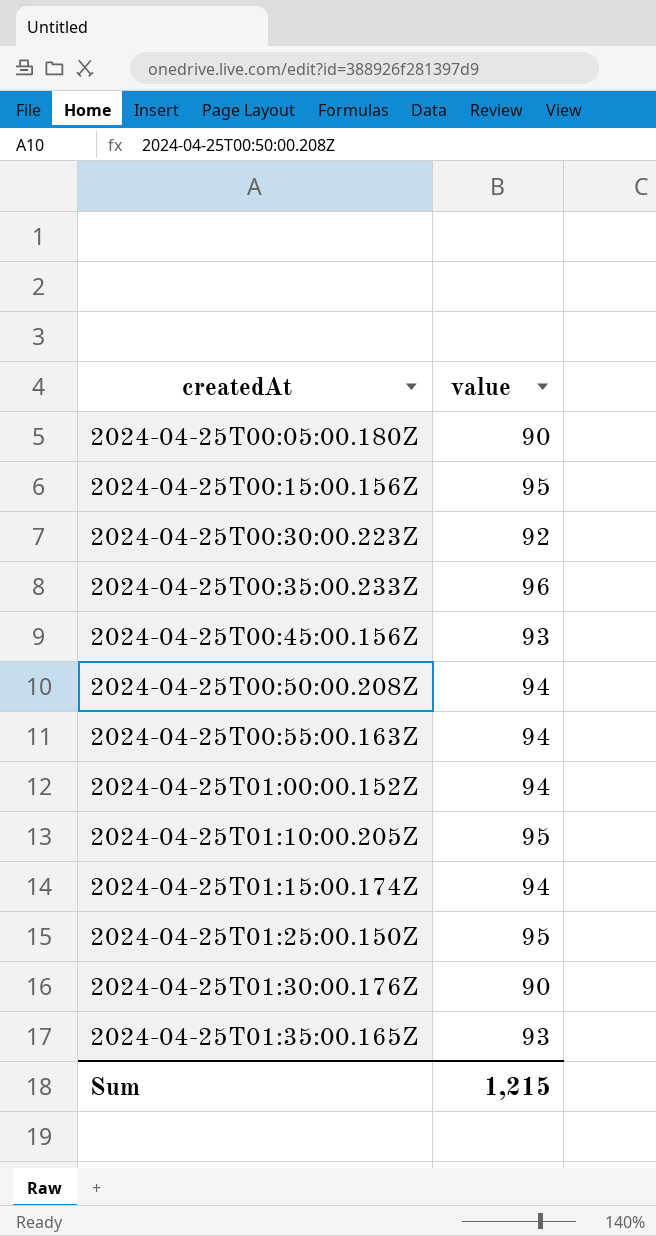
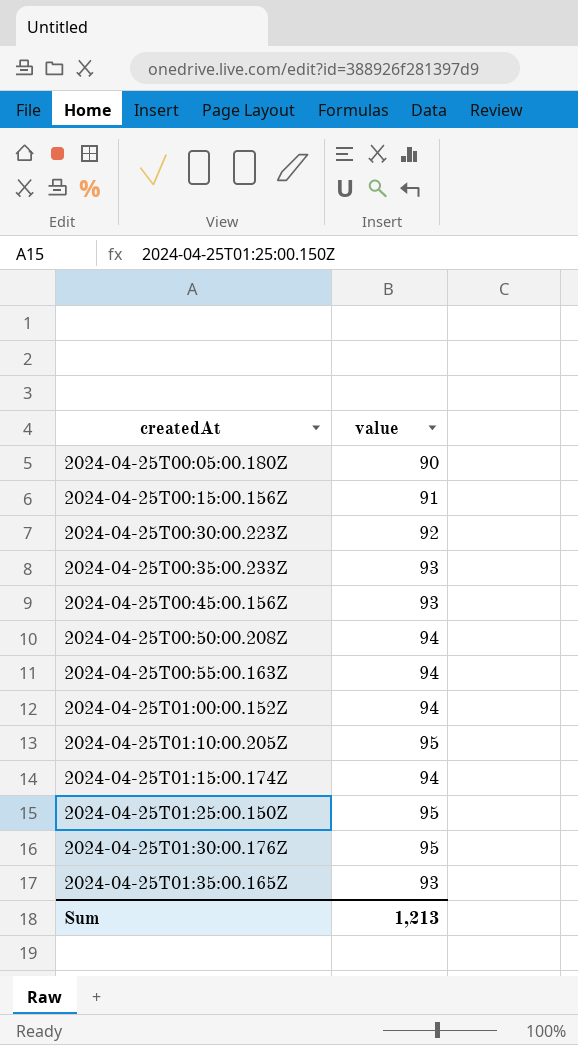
2024-04-25T00:15:00.156Z | value: 95 -> 91
2024-04-25T00:35:00.233Z | value: 96 -> 93
2024-04-25T01:30:00.176Z | value: 90 -> 95
Sum | value: 1,215 -> 1,213

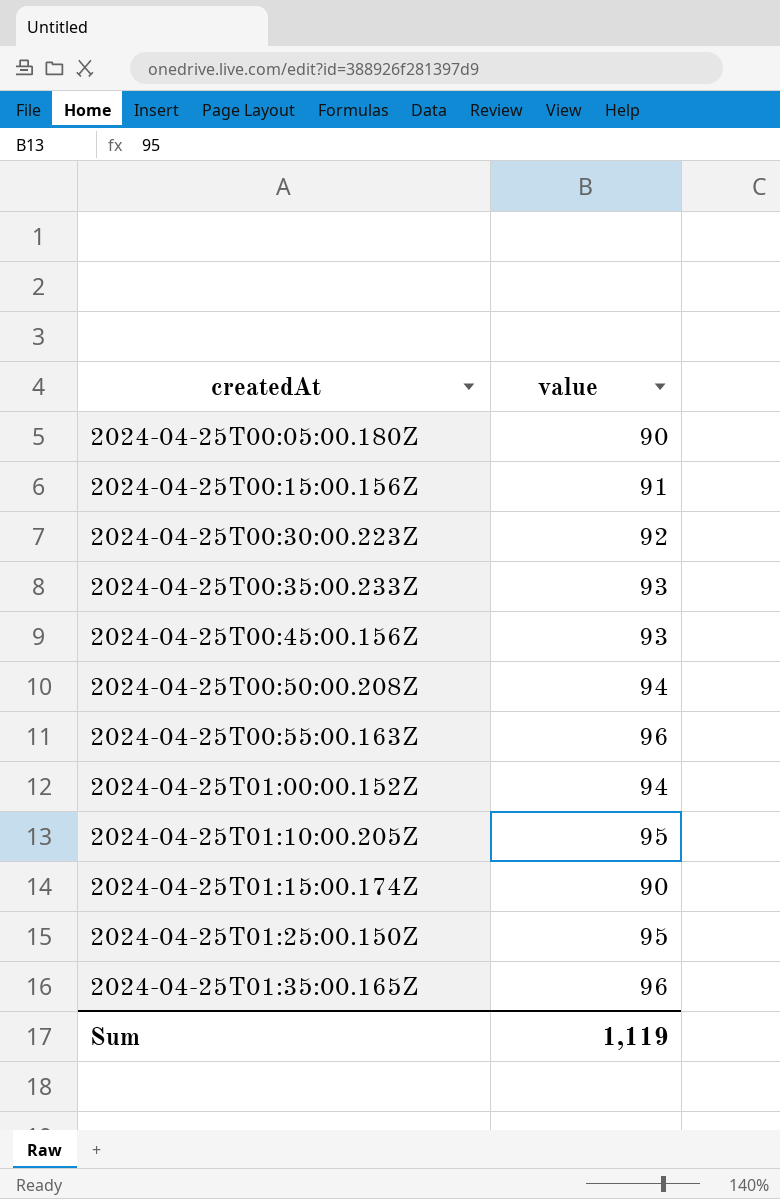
row 2024-04-25T01:30:00.176Z: 95 -> none
2024-04-25T00:55:00.163Z | value: 94 -> 96
2024-04-25T01:15:00.174Z | value: 94 -> 90
2024-04-25T01:35:00.165Z | value: 93 -> 96
Sum | value: 1,213 -> 1,119

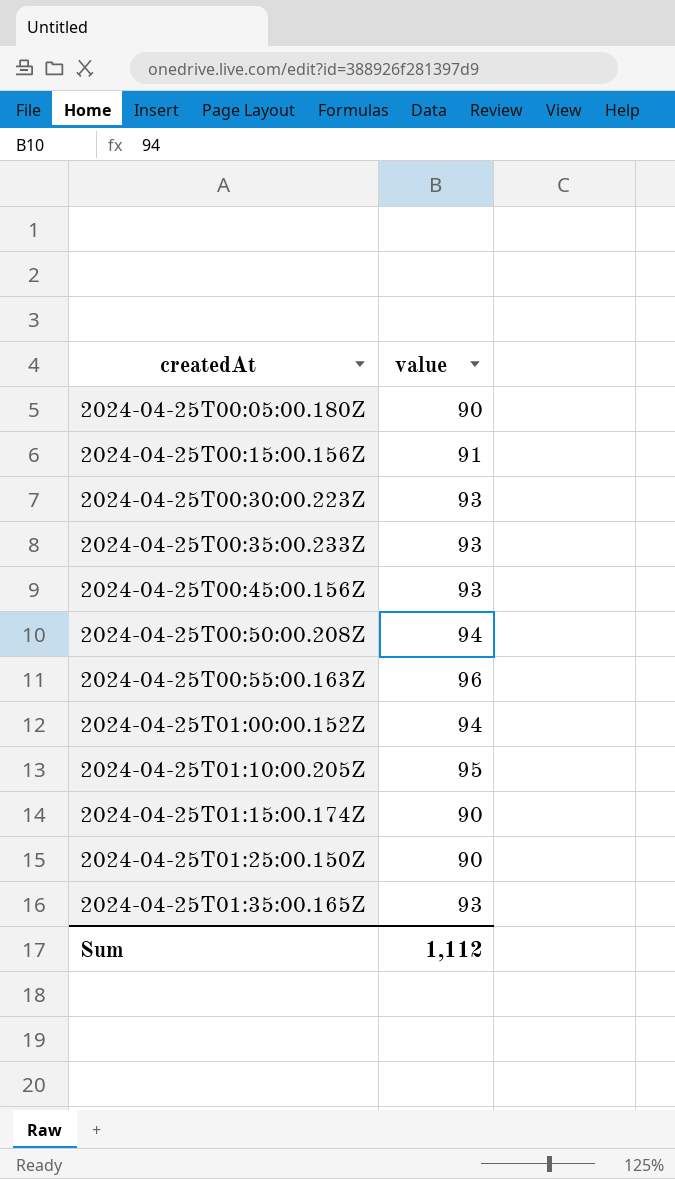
2024-04-25T00:30:00.223Z | value: 92 -> 93
2024-04-25T01:25:00.150Z | value: 95 -> 90
2024-04-25T01:35:00.165Z | value: 96 -> 93
Sum | value: 1,119 -> 1,112

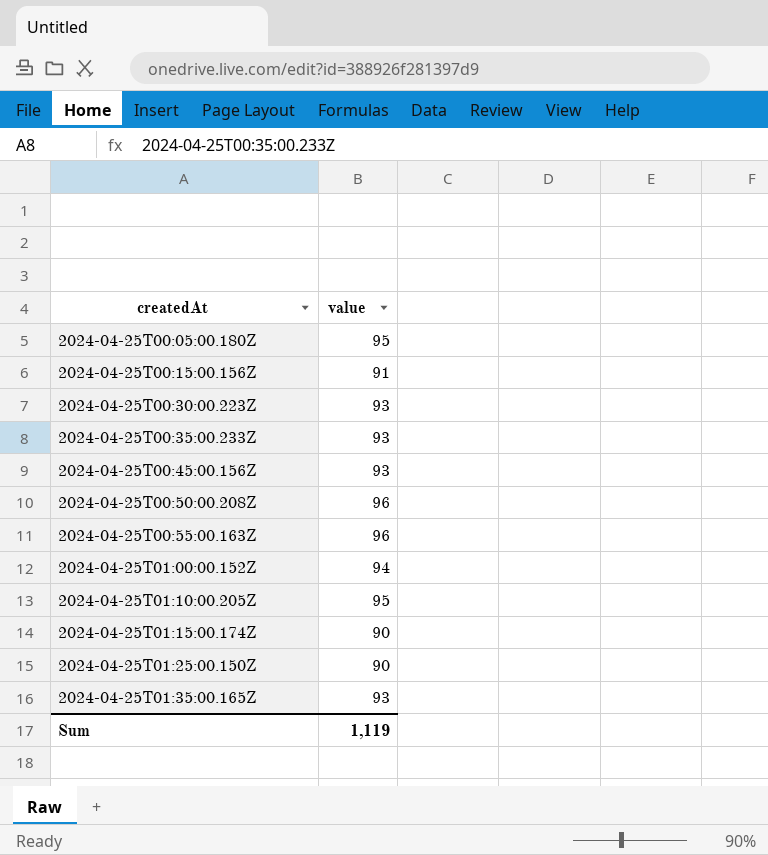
2024-04-25T00:05:00.180Z | value: 90 -> 95
2024-04-25T00:50:00.208Z | value: 94 -> 96
Sum | value: 1,112 -> 1,119

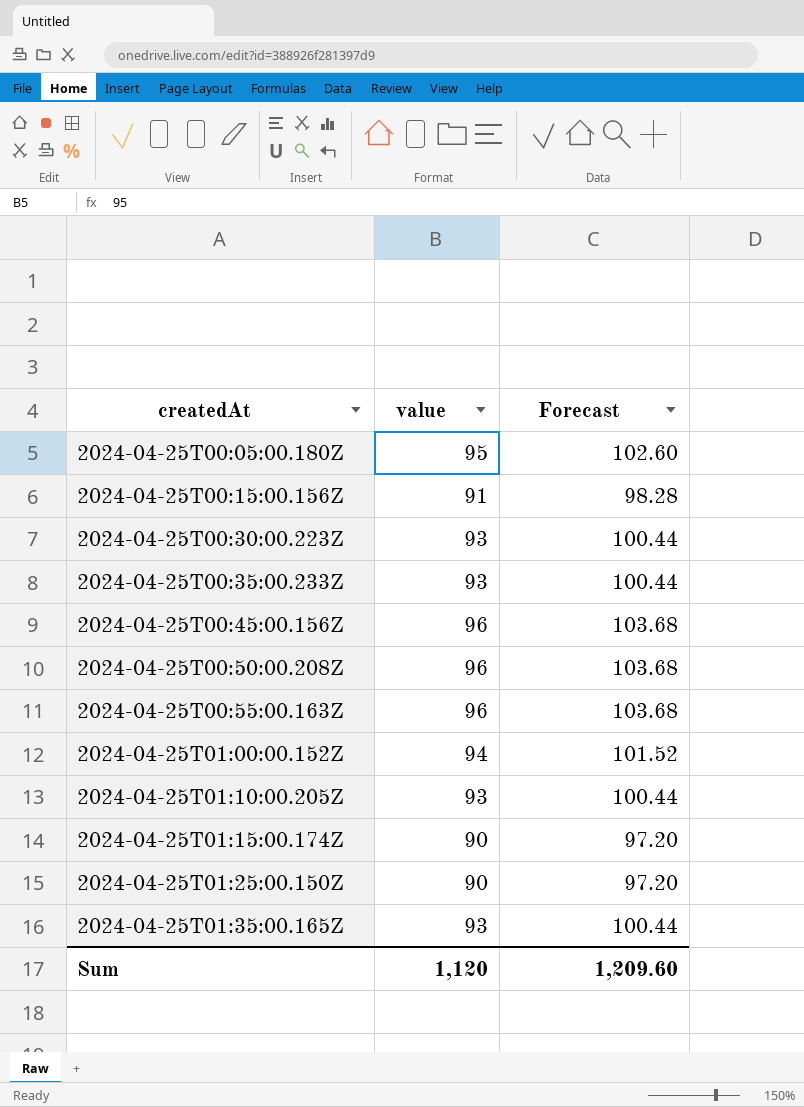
column Forecast | formula: none -> [value] * 1.08
2024-04-25T00:45:00.156Z | value: 93 -> 96
2024-04-25T01:10:00.205Z | value: 95 -> 93
Sum | value: 1,119 -> 1,120

